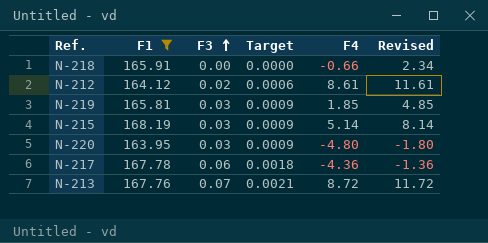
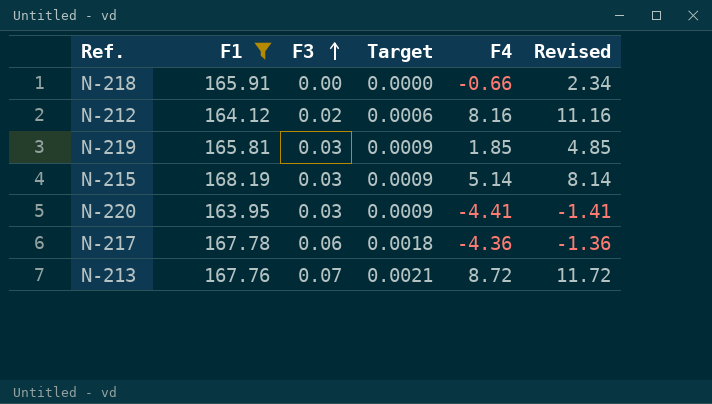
N-212 | F4: 8.61 -> 8.16
N-212 | Revised: 11.61 -> 11.16
N-220 | F4: -4.80 -> -4.41
N-220 | Revised: -1.80 -> -1.41

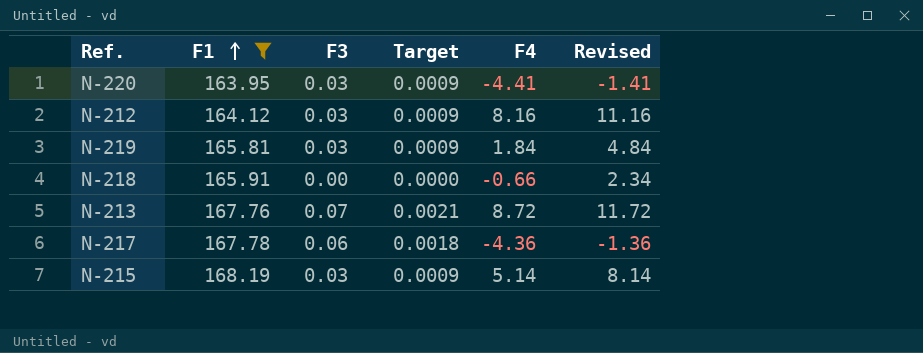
row order: F3 ascending -> F1 ascending
N-212 | F3: 0.02 -> 0.03
N-212 | Target: 0.0006 -> 0.0009
N-219 | F4: 1.85 -> 1.84
N-219 | Revised: 4.85 -> 4.84

